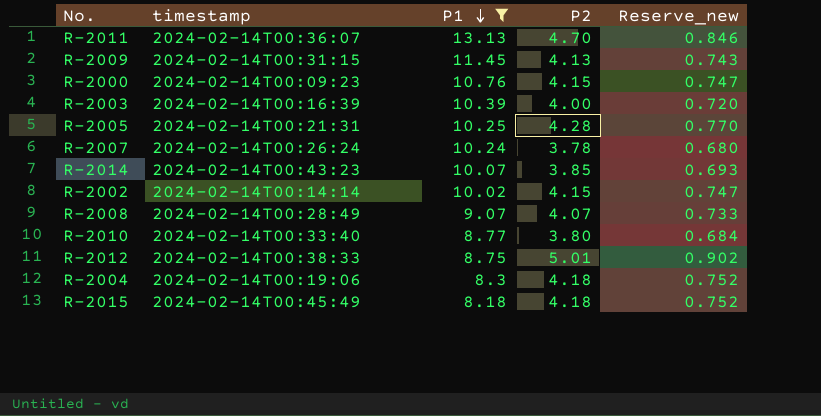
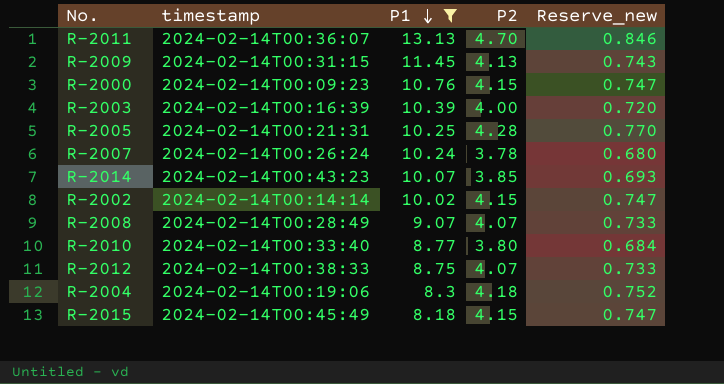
R-2012 | P2: 5.01 -> 4.07
R-2012 | Reserve_new: 0.902 -> 0.733
R-2015 | P2: 4.18 -> 4.15
R-2015 | Reserve_new: 0.752 -> 0.747

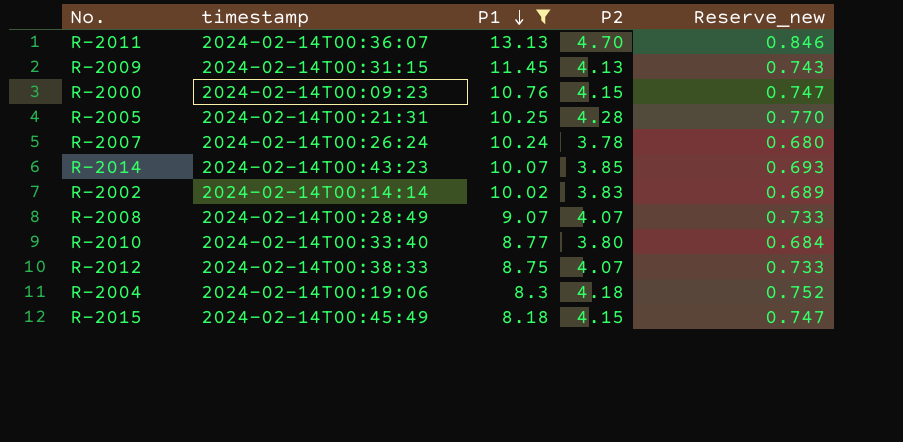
row R-2003: 2024-02-14T00:16:39 | 10.39 | 4.00 | 0.720 -> none
R-2002 | P2: 4.15 -> 3.83
R-2002 | Reserve_new: 0.747 -> 0.689

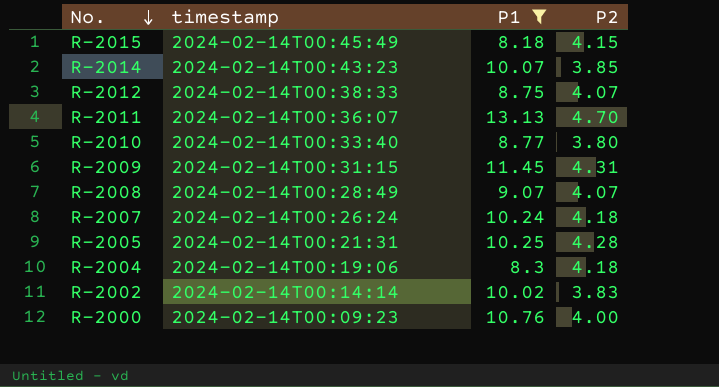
row order: P1 descending -> No. descending
column Reserve_new | formula: [P2] * 0.18 -> none
R-2009 | P2: 4.13 -> 4.31
R-2007 | P2: 3.78 -> 4.18
R-2000 | P2: 4.15 -> 4.00

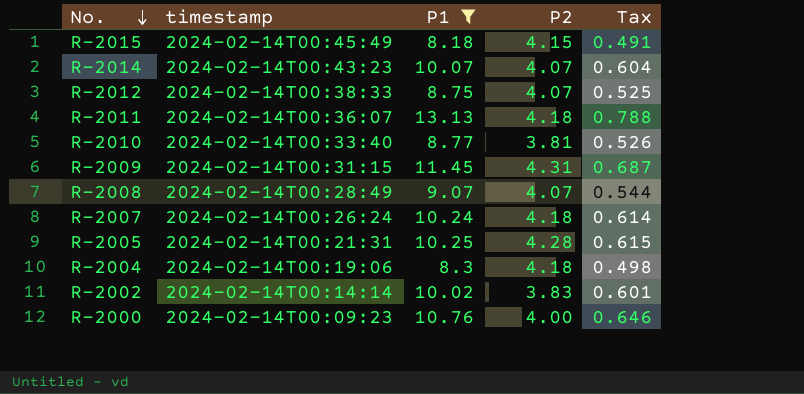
column Tax | formula: none -> [P1] * 0.06
R-2014 | P2: 3.85 -> 4.07
R-2011 | P2: 4.70 -> 4.18
R-2010 | P2: 3.80 -> 3.81

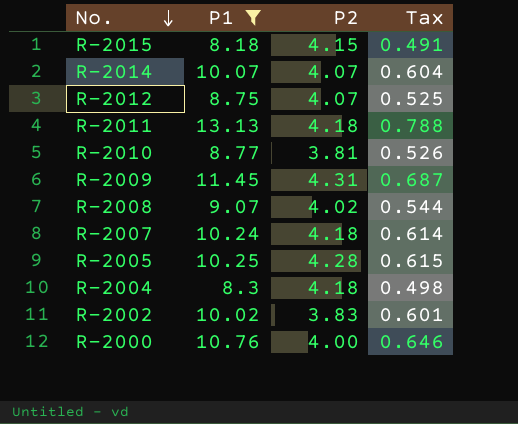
column timestamp | position: 2 -> none
R-2008 | P2: 4.07 -> 4.02

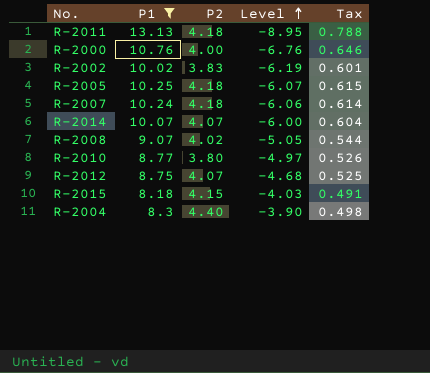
row order: No. descending -> Level ascending
column Level | formula: none -> [P2] - [P1]
row R-2009: 11.45 | 4.31 | 0.687 -> none
R-2005 | P2: 4.28 -> 4.18
R-2010 | P2: 3.81 -> 3.80
R-2004 | P2: 4.18 -> 4.40

